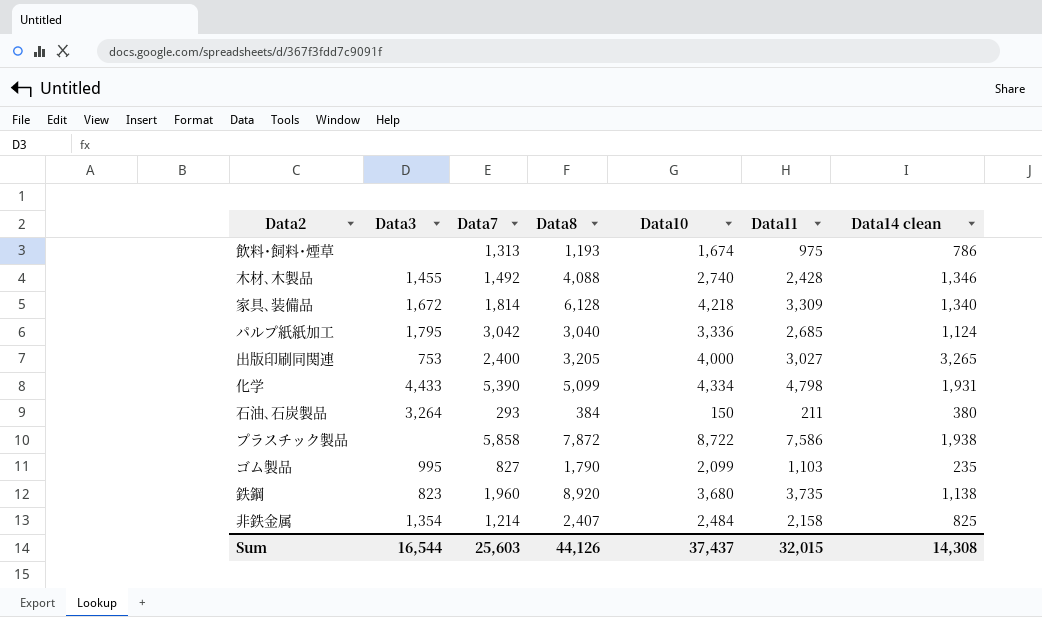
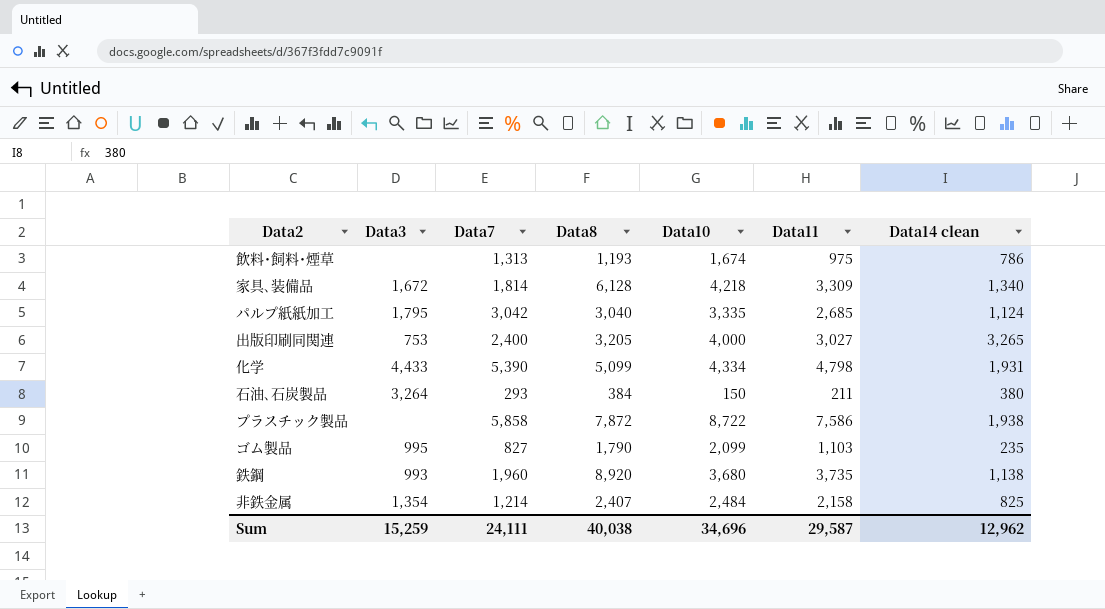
row 木材､木製品: 1,455 | 1,492 | 4,088 | 2,740 | 2,428 | 1,346 -> none
パルプ紙紙加工 | Data10: 3,336 -> 3,335
鉄鋼 | Data3: 823 -> 993
Sum | Data3: 16,544 -> 15,259
Sum | Data7: 25,603 -> 24,111
Sum | Data8: 44,126 -> 40,038
Sum | Data10: 37,437 -> 34,696
Sum | Data11: 32,015 -> 29,587
Sum | Data14 clean: 14,308 -> 12,962

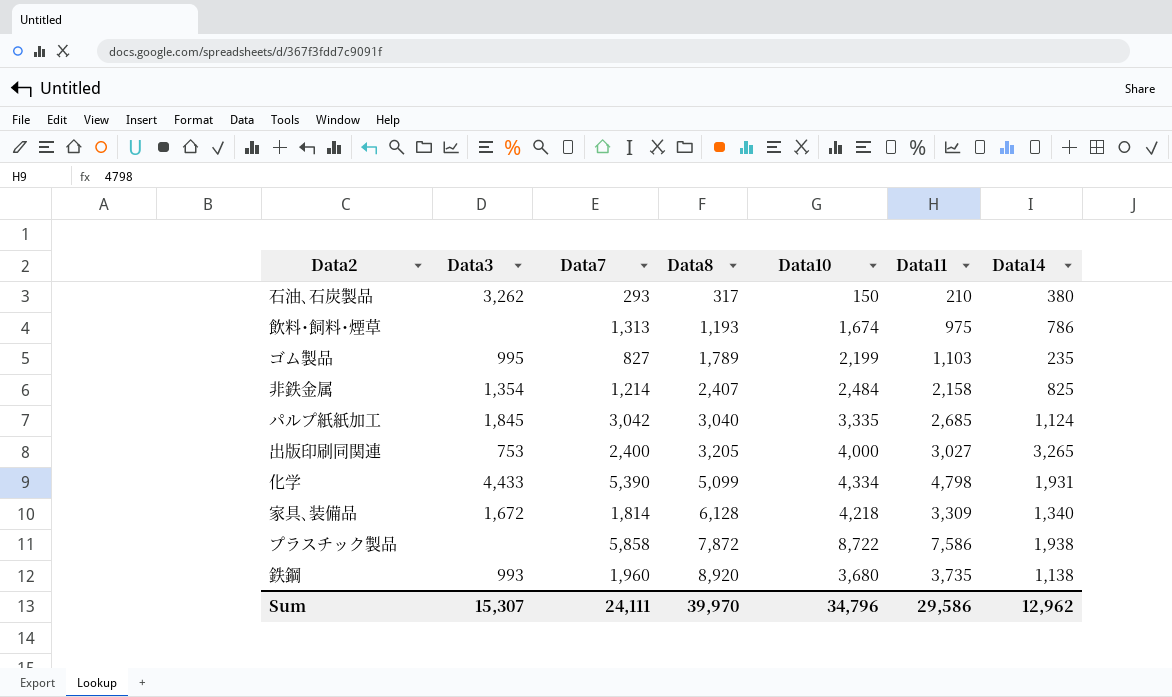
row order: none -> Data8 ascending
column name: Data14 clean -> Data14
石油､石炭製品 | Data3: 3,264 -> 3,262
石油､石炭製品 | Data8: 384 -> 317
石油､石炭製品 | Data11: 211 -> 210
ゴム製品 | Data8: 1,790 -> 1,789
ゴム製品 | Data10: 2,099 -> 2,199
パルプ紙紙加工 | Data3: 1,795 -> 1,845
Sum | Data3: 15,259 -> 15,307
Sum | Data8: 40,038 -> 39,970
Sum | Data10: 34,696 -> 34,796
Sum | Data11: 29,587 -> 29,586

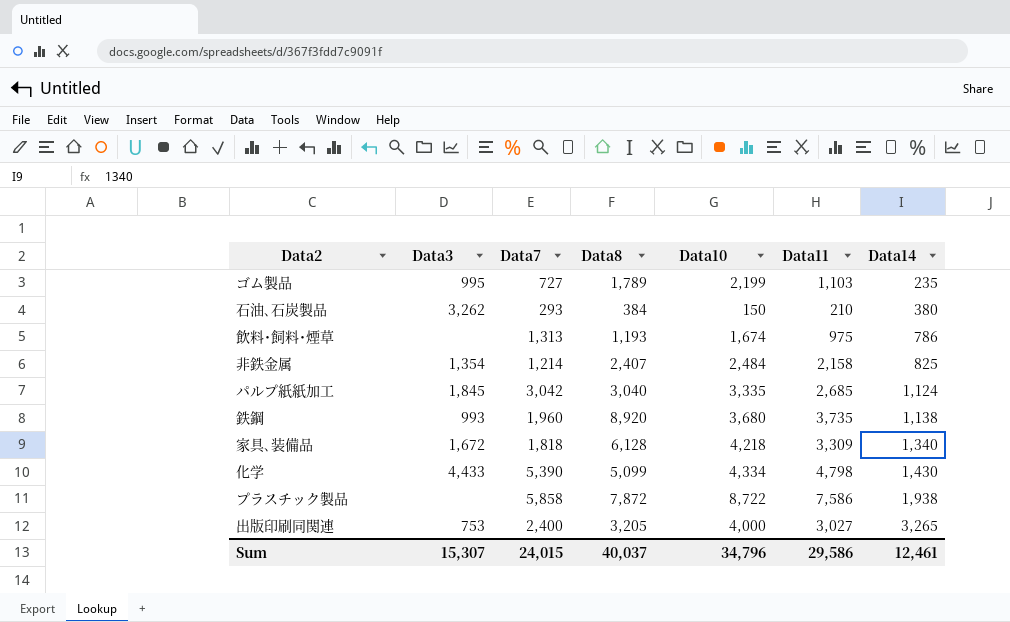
row order: Data8 ascending -> Data14 ascending
ゴム製品 | Data7: 827 -> 727
石油､石炭製品 | Data8: 317 -> 384
家具､装備品 | Data7: 1,814 -> 1,818
化学 | Data14: 1,931 -> 1,430
Sum | Data7: 24,111 -> 24,015
Sum | Data8: 39,970 -> 40,037
Sum | Data14: 12,962 -> 12,461

